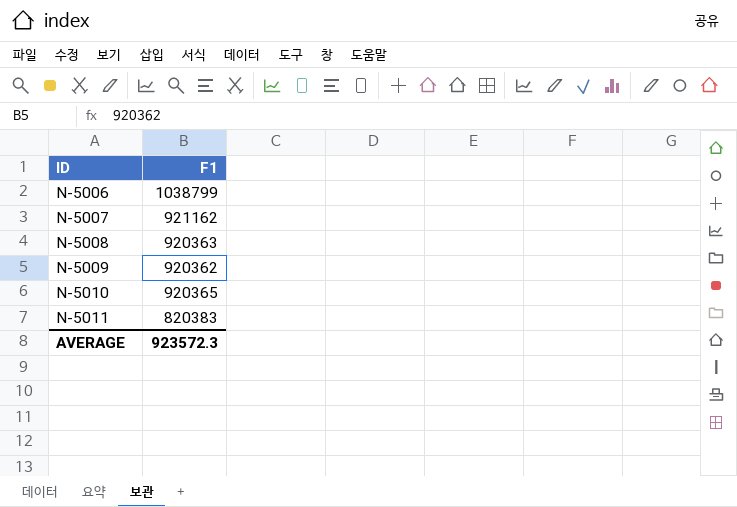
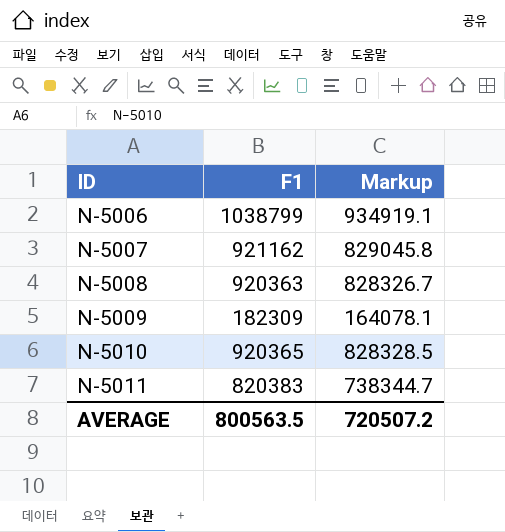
column Markup | formula: none -> [F1] * 0.9
N-5009 | F1: 920362 -> 182309
AVERAGE | F1: 923572.3 -> 800563.5

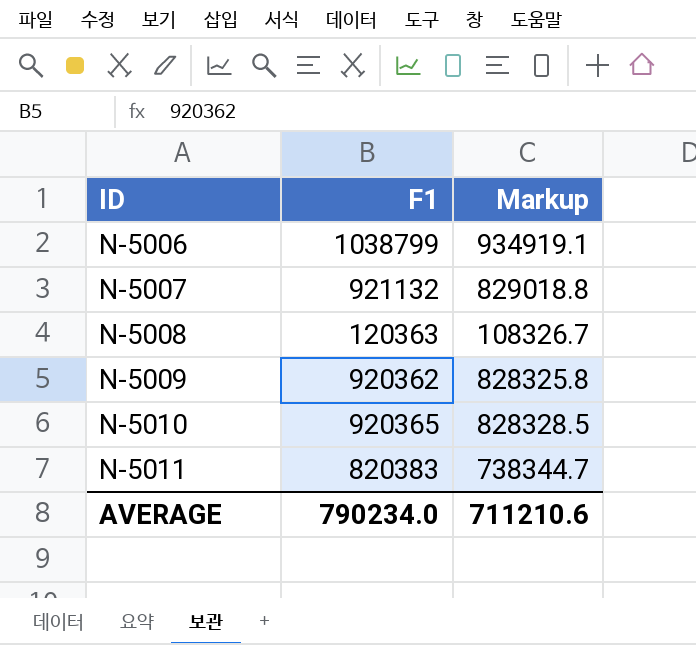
N-5007 | F1: 921162 -> 921132
N-5007 | Markup: 829045.8 -> 829018.8
N-5008 | F1: 920363 -> 120363
N-5008 | Markup: 828326.7 -> 108326.7
N-5009 | F1: 182309 -> 920362
N-5009 | Markup: 164078.1 -> 828325.8
AVERAGE | F1: 800563.5 -> 790234.0
AVERAGE | Markup: 720507.2 -> 711210.6

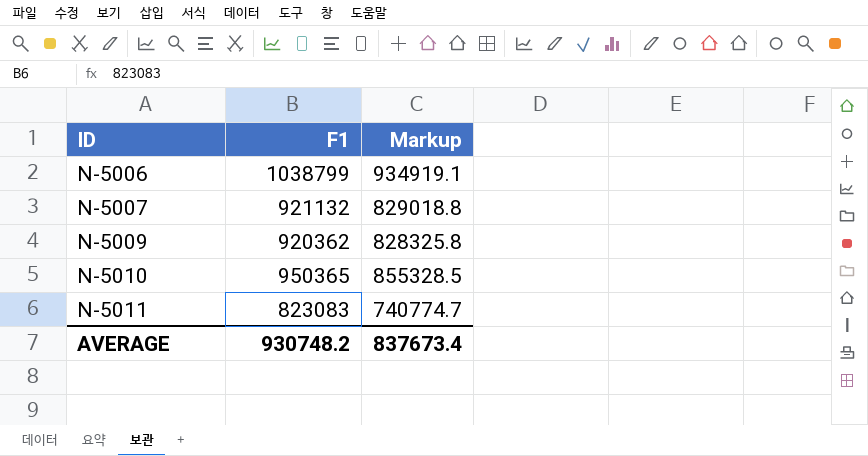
row N-5008: 120363 | 108326.7 -> none
N-5010 | F1: 920365 -> 950365
N-5010 | Markup: 828328.5 -> 855328.5
N-5011 | F1: 820383 -> 823083
N-5011 | Markup: 738344.7 -> 740774.7
AVERAGE | F1: 790234.0 -> 930748.2
AVERAGE | Markup: 711210.6 -> 837673.4

